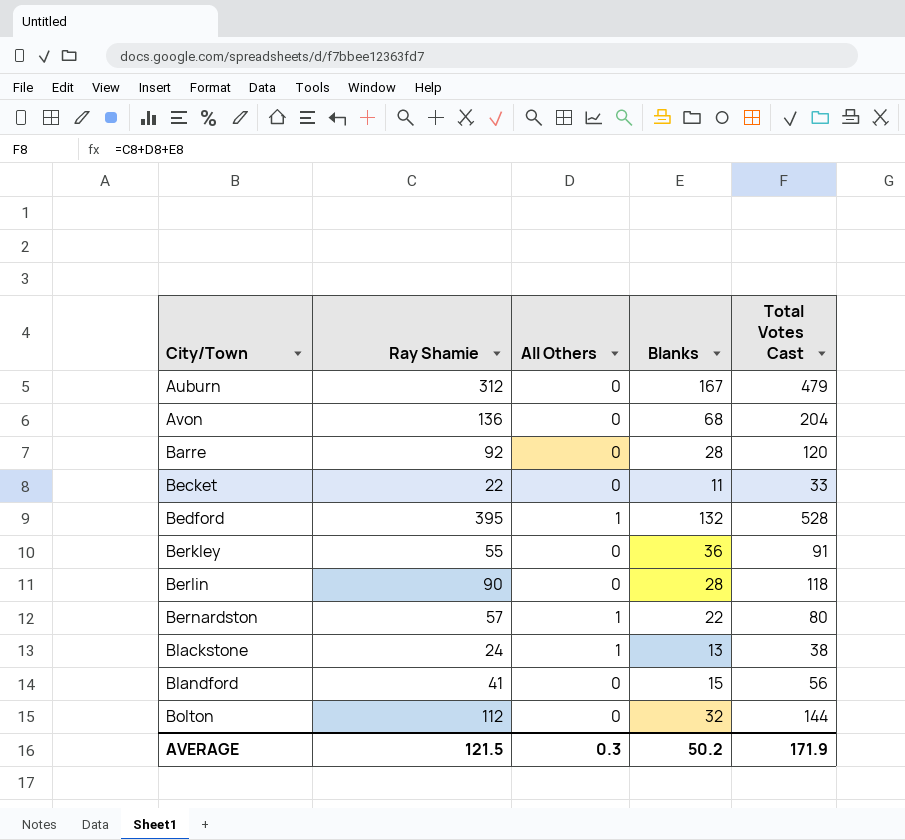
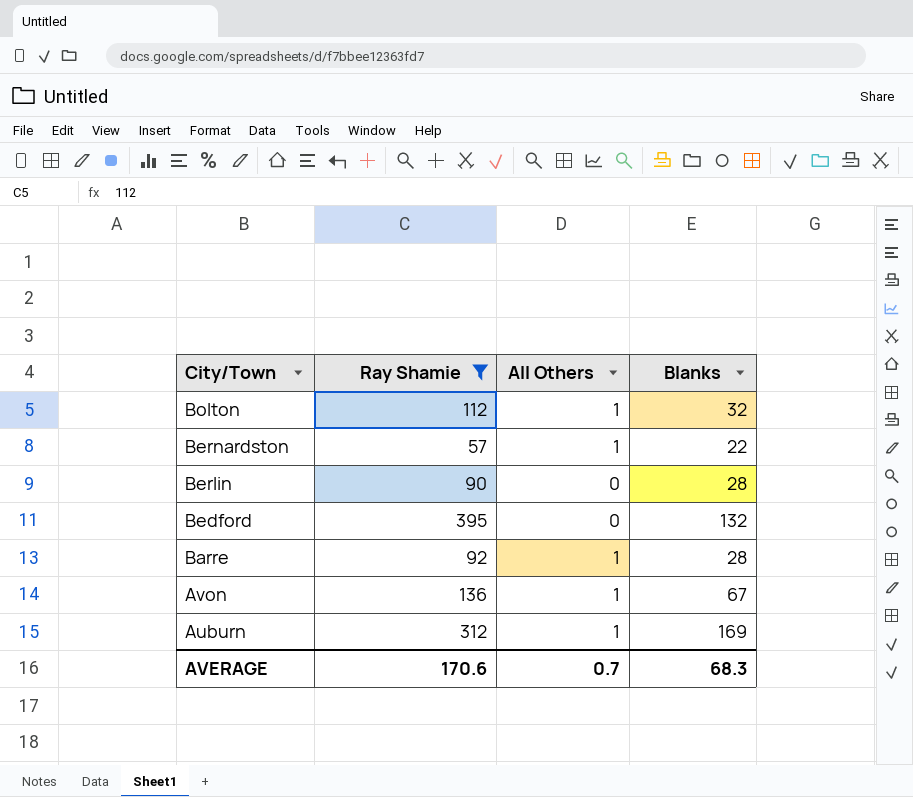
filter: none -> Ray Shamie >= 57
row order: City/Town ascending -> City/Town descending
column Total Votes Cast | formula: [Ray Shamie] + [All Others] + [Blanks] -> none
Bolton | All Others: 0 -> 1
Bedford | All Others: 1 -> 0
Barre | All Others: 0 -> 1
Avon | All Others: 0 -> 1
Avon | Blanks: 68 -> 67
Auburn | All Others: 0 -> 1
Auburn | Blanks: 167 -> 169
AVERAGE | Ray Shamie: 121.5 -> 170.6
AVERAGE | All Others: 0.3 -> 0.7
AVERAGE | Blanks: 50.2 -> 68.3

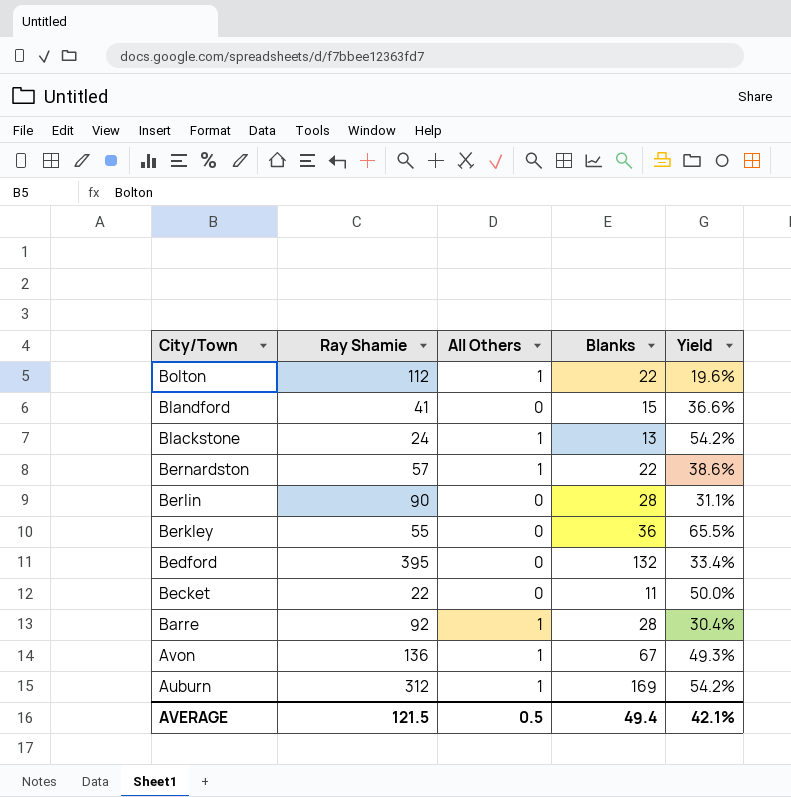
filter: Ray Shamie >= 57 -> none
column Yield | formula: none -> [Blanks] / [Ray Shamie]
Bolton | Blanks: 32 -> 22
AVERAGE | Ray Shamie: 170.6 -> 121.5
AVERAGE | All Others: 0.7 -> 0.5
AVERAGE | Blanks: 68.3 -> 49.4

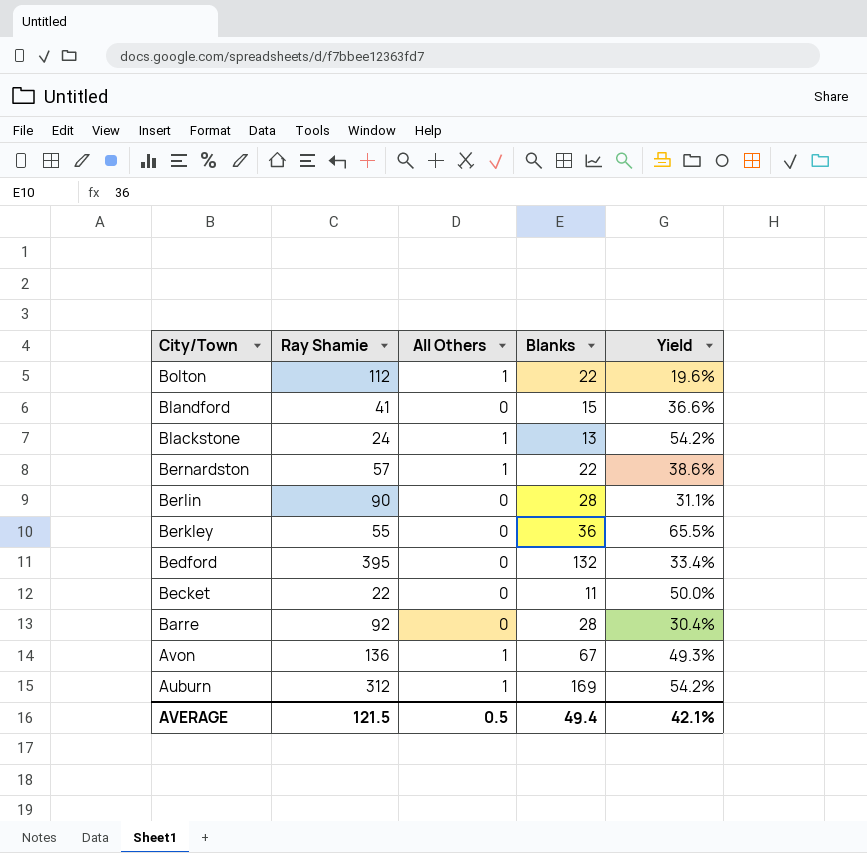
Barre | All Others: 1 -> 0

